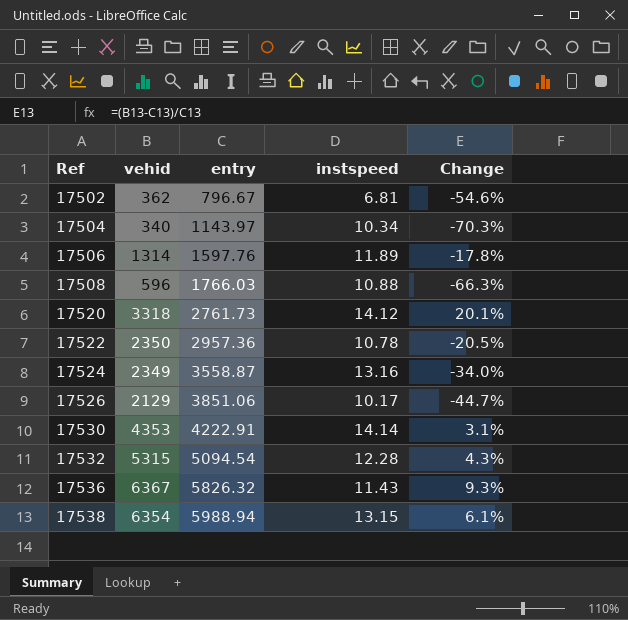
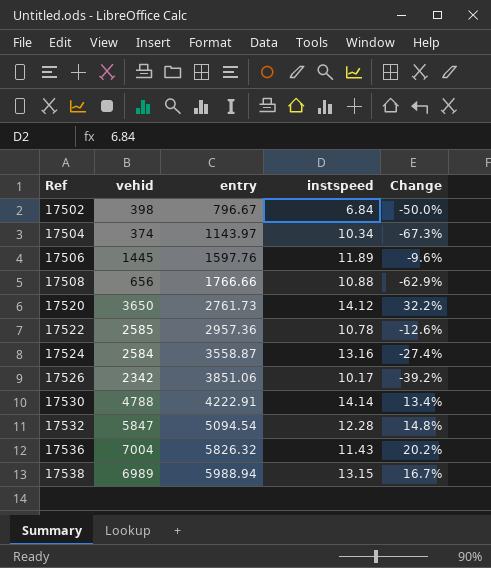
17502 | vehid: 362 -> 398
17502 | instspeed: 6.81 -> 6.84
17502 | Change: -54.6% -> -50.0%
17504 | vehid: 340 -> 374
17504 | Change: -70.3% -> -67.3%
17506 | vehid: 1314 -> 1445
17506 | Change: -17.8% -> -9.6%
17508 | vehid: 596 -> 656
17508 | entry: 1766.03 -> 1766.66
17508 | Change: -66.3% -> -62.9%
17520 | vehid: 3318 -> 3650
17520 | Change: 20.1% -> 32.2%
17522 | vehid: 2350 -> 2585
17522 | Change: -20.5% -> -12.6%
17524 | vehid: 2349 -> 2584
17524 | Change: -34.0% -> -27.4%
17526 | vehid: 2129 -> 2342
17526 | Change: -44.7% -> -39.2%
17530 | vehid: 4353 -> 4788
17530 | Change: 3.1% -> 13.4%
17532 | vehid: 5315 -> 5847
17532 | Change: 4.3% -> 14.8%
17536 | vehid: 6367 -> 7004
17536 | Change: 9.3% -> 20.2%
17538 | vehid: 6354 -> 6989
17538 | Change: 6.1% -> 16.7%

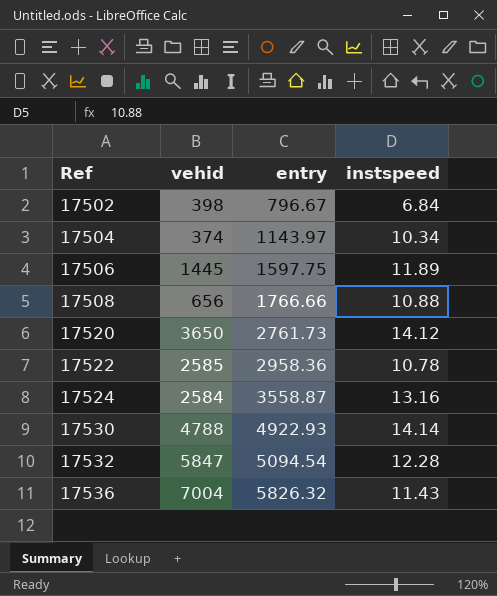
column Change | formula: ([vehid] - [entry]) / [entry] -> none
row 17526: 2342 | 3851.06 | 10.17 | -39.2% -> none
row 17538: 6989 | 5988.94 | 13.15 | 16.7% -> none
17506 | entry: 1597.76 -> 1597.75
17522 | entry: 2957.36 -> 2958.36
17530 | entry: 4222.91 -> 4922.93

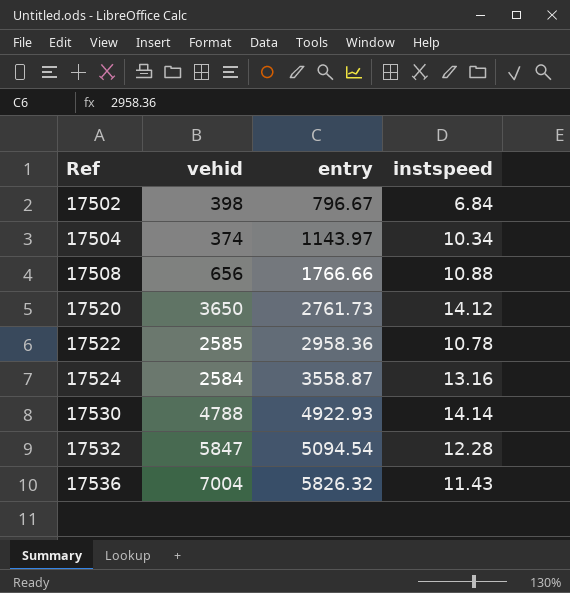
row 17506: 1445 | 1597.75 | 11.89 -> none

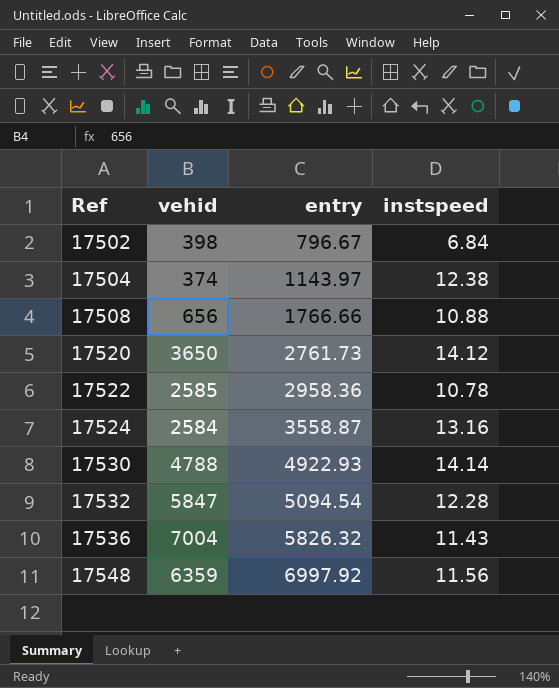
17504 | instspeed: 10.34 -> 12.38
row 17548: none -> 6359 | 6997.92 | 11.56

